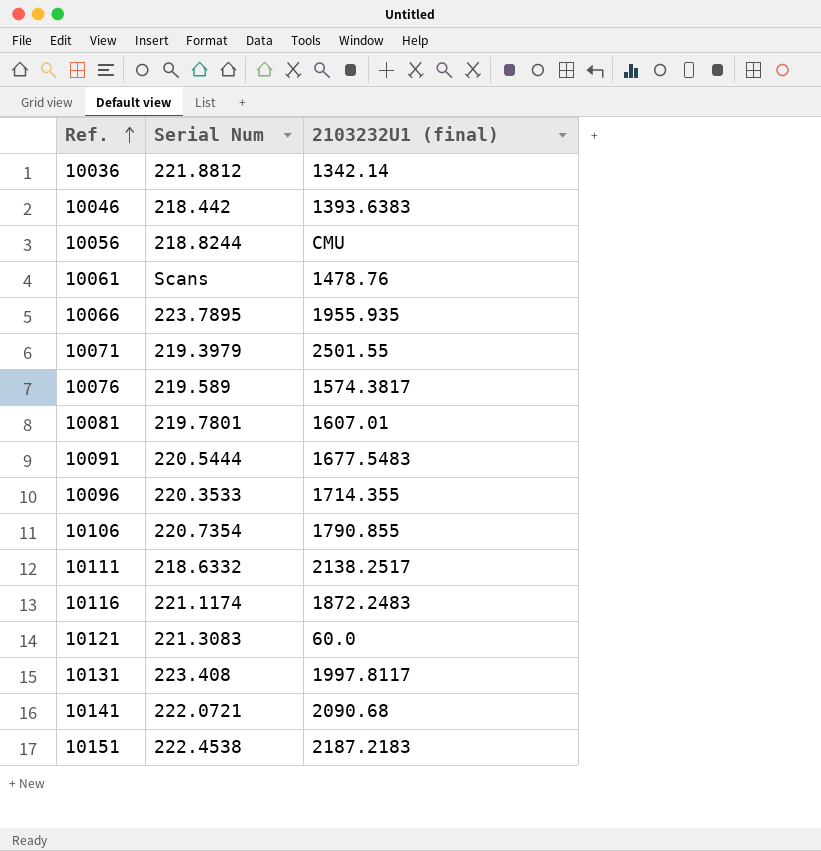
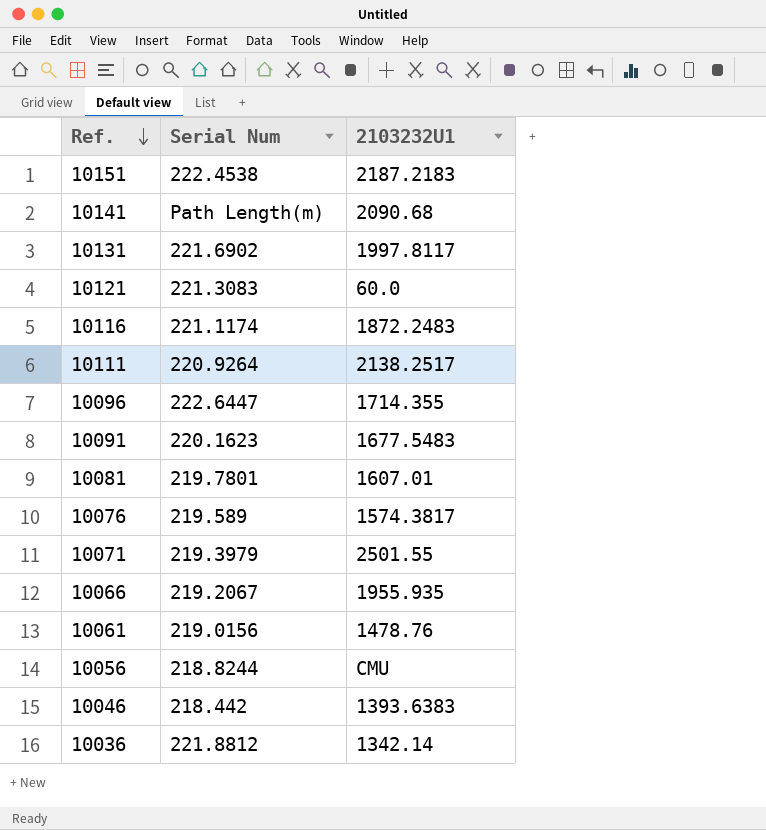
row order: Ref. ascending -> Ref. descending
column name: 2103232U1 (final) -> 2103232U1
row 10106: 220.7354 | 1790.855 -> none
10141 | Serial Num: 222.0721 -> Path Length(m)
10131 | Serial Num: 223.408 -> 221.6902
10111 | Serial Num: 218.6332 -> 220.9264
10096 | Serial Num: 220.3533 -> 222.6447
10091 | Serial Num: 220.5444 -> 220.1623
10066 | Serial Num: 223.7895 -> 219.2067
10061 | Serial Num: Scans -> 219.0156

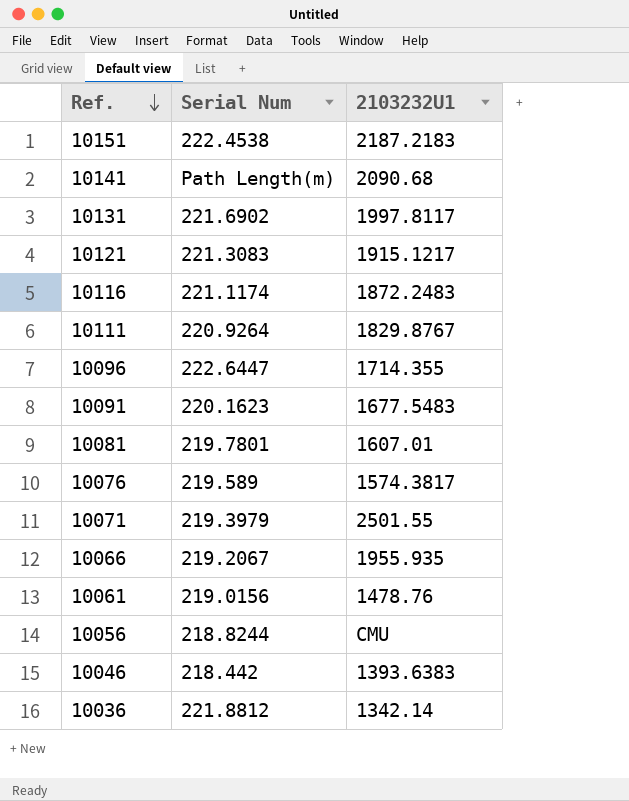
10121 | 2103232U1: 60.0 -> 1915.1217
10111 | 2103232U1: 2138.2517 -> 1829.8767

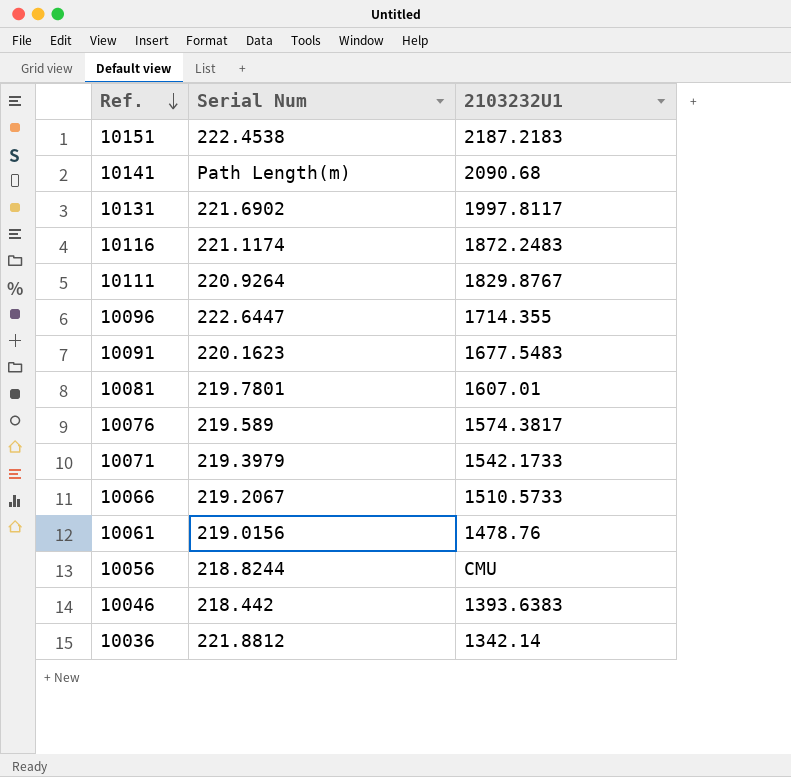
row 10121: 221.3083 | 1915.1217 -> none
10071 | 2103232U1: 2501.55 -> 1542.1733
10066 | 2103232U1: 1955.935 -> 1510.5733

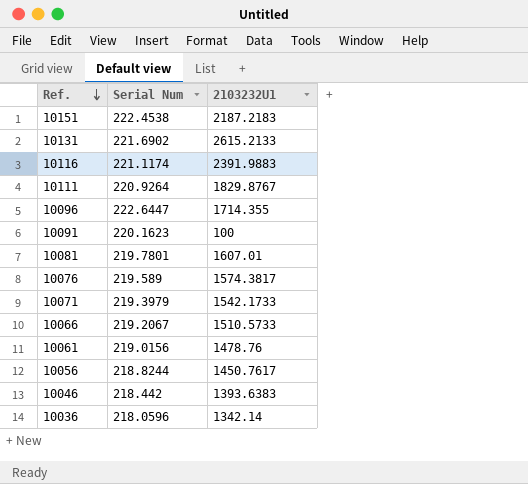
row 10141: Path Length(m) | 2090.68 -> none
10131 | 2103232U1: 1997.8117 -> 2615.2133
10116 | 2103232U1: 1872.2483 -> 2391.9883
10091 | 2103232U1: 1677.5483 -> 100
10056 | 2103232U1: CMU -> 1450.7617
10036 | Serial Num: 221.8812 -> 218.0596

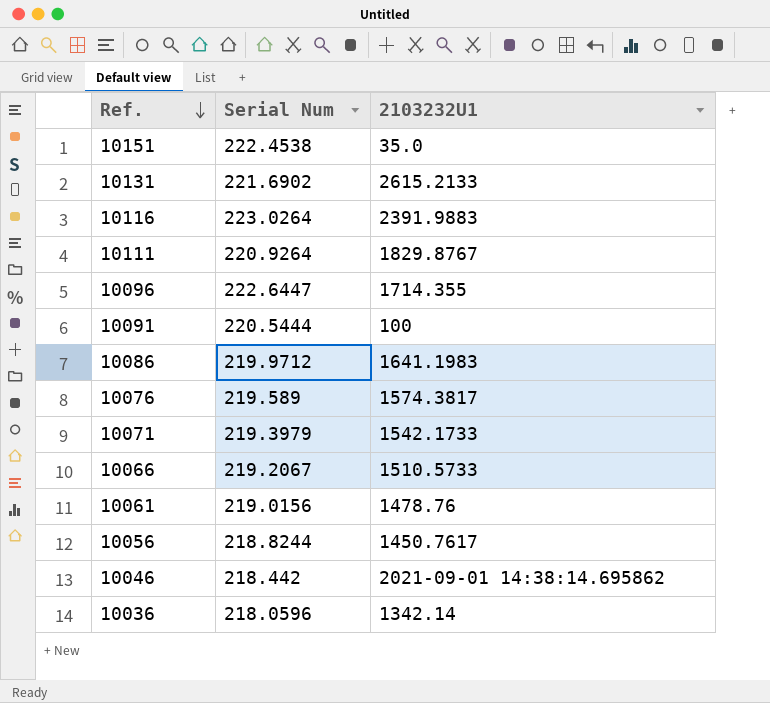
row 10081: 219.7801 | 1607.01 -> none
10151 | 2103232U1: 2187.2183 -> 35.0
10116 | Serial Num: 221.1174 -> 223.0264
10091 | Serial Num: 220.1623 -> 220.5444
row 10086: none -> 219.9712 | 1641.1983
10046 | 2103232U1: 1393.6383 -> 2021-09-01 14:38:14.695862

